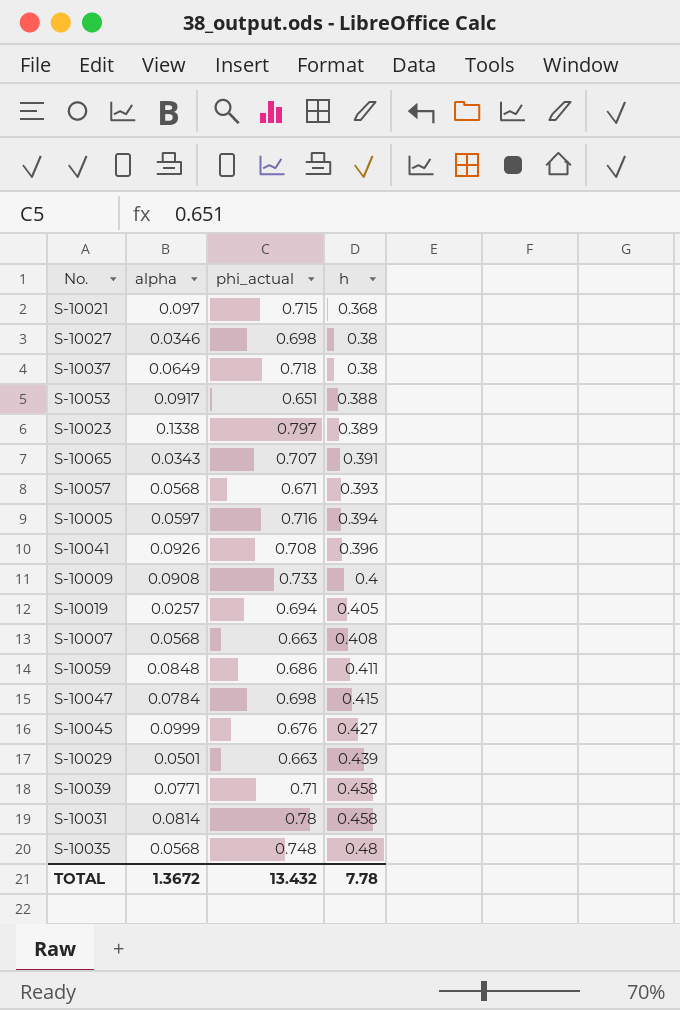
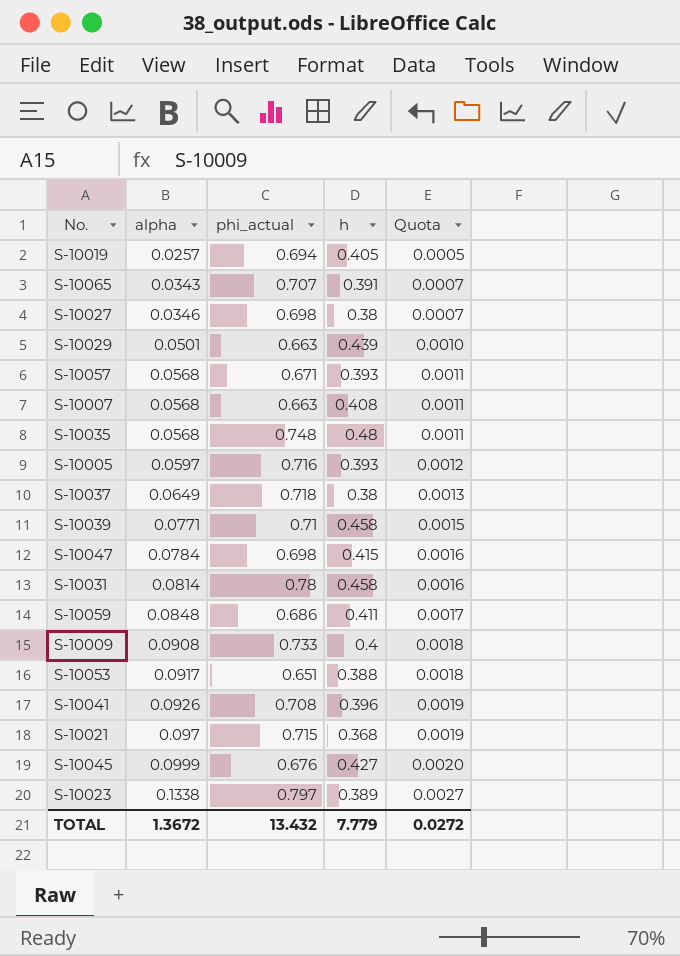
row order: h ascending -> alpha ascending
column Quota | formula: none -> [alpha] * 0.02
S-10005 | h: 0.394 -> 0.393
TOTAL | h: 7.78 -> 7.779

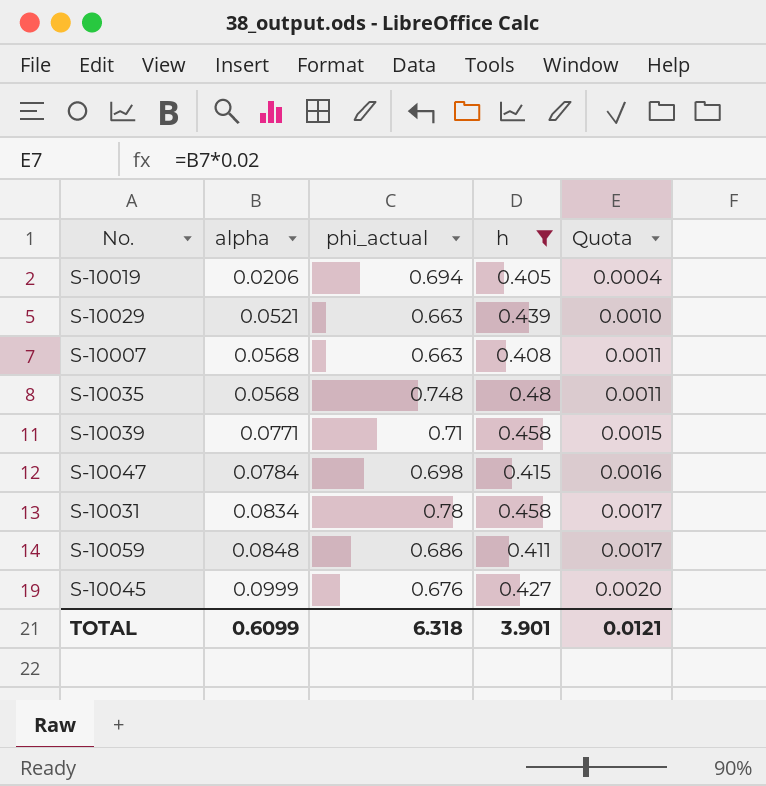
filter: none -> h >= 0.405
S-10019 | alpha: 0.0257 -> 0.0206
S-10019 | Quota: 0.0005 -> 0.0004
S-10029 | alpha: 0.0501 -> 0.0521
S-10031 | alpha: 0.0814 -> 0.0834
S-10031 | Quota: 0.0016 -> 0.0017
TOTAL | alpha: 1.3672 -> 0.6099
TOTAL | phi_actual: 13.432 -> 6.318
TOTAL | h: 7.779 -> 3.901
TOTAL | Quota: 0.0272 -> 0.0121

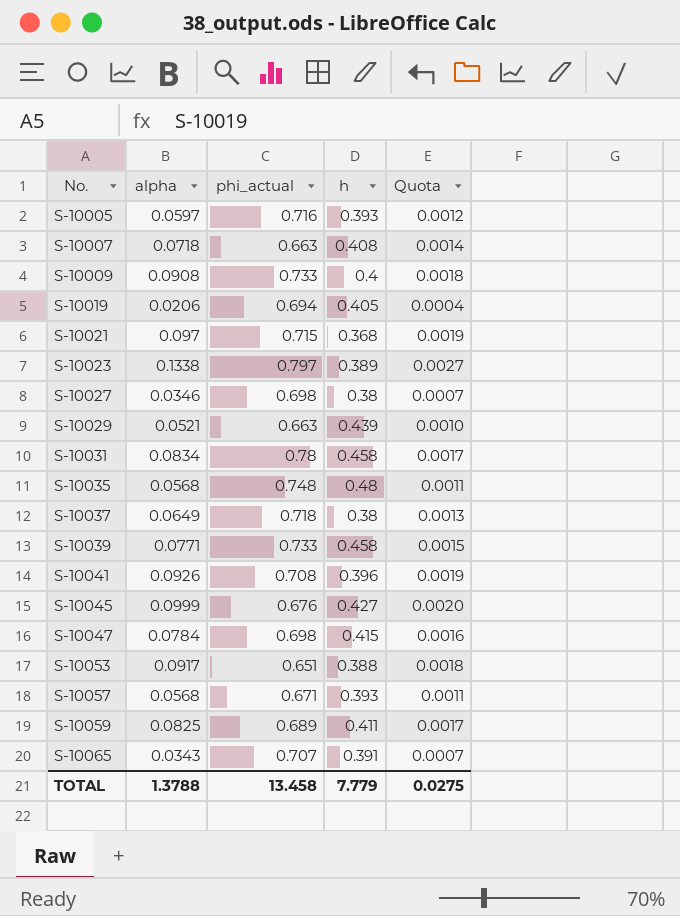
filter: h >= 0.405 -> none
row order: alpha ascending -> No. ascending
S-10007 | alpha: 0.0568 -> 0.0718
S-10007 | Quota: 0.0011 -> 0.0014
S-10039 | phi_actual: 0.71 -> 0.733
S-10059 | alpha: 0.0848 -> 0.0825
S-10059 | phi_actual: 0.686 -> 0.689
TOTAL | alpha: 0.6099 -> 1.3788
TOTAL | phi_actual: 6.318 -> 13.458
TOTAL | h: 3.901 -> 7.779
TOTAL | Quota: 0.0121 -> 0.0275

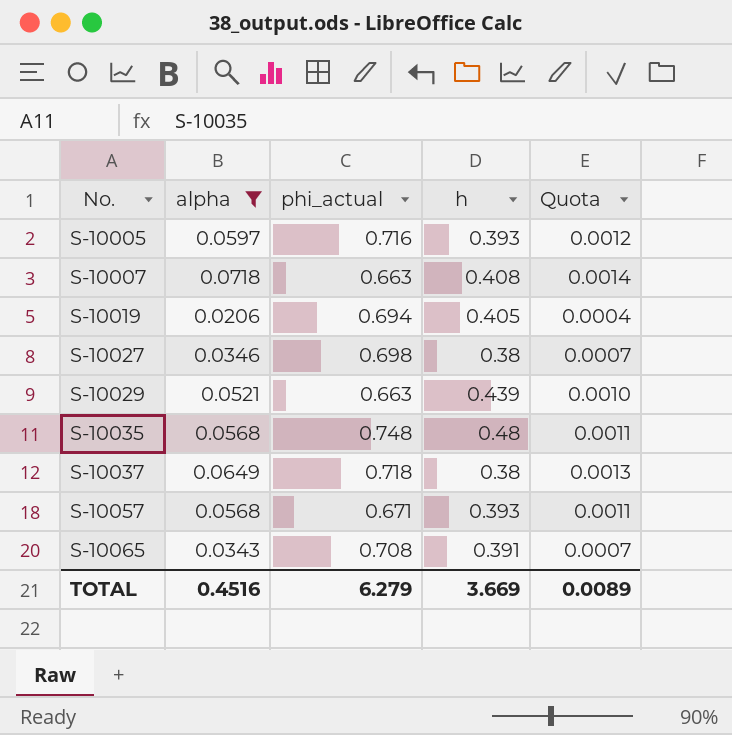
filter: none -> alpha <= 0.0718
S-10065 | phi_actual: 0.707 -> 0.708
TOTAL | alpha: 1.3788 -> 0.4516
TOTAL | phi_actual: 13.458 -> 6.279
TOTAL | h: 7.779 -> 3.669
TOTAL | Quota: 0.0275 -> 0.0089

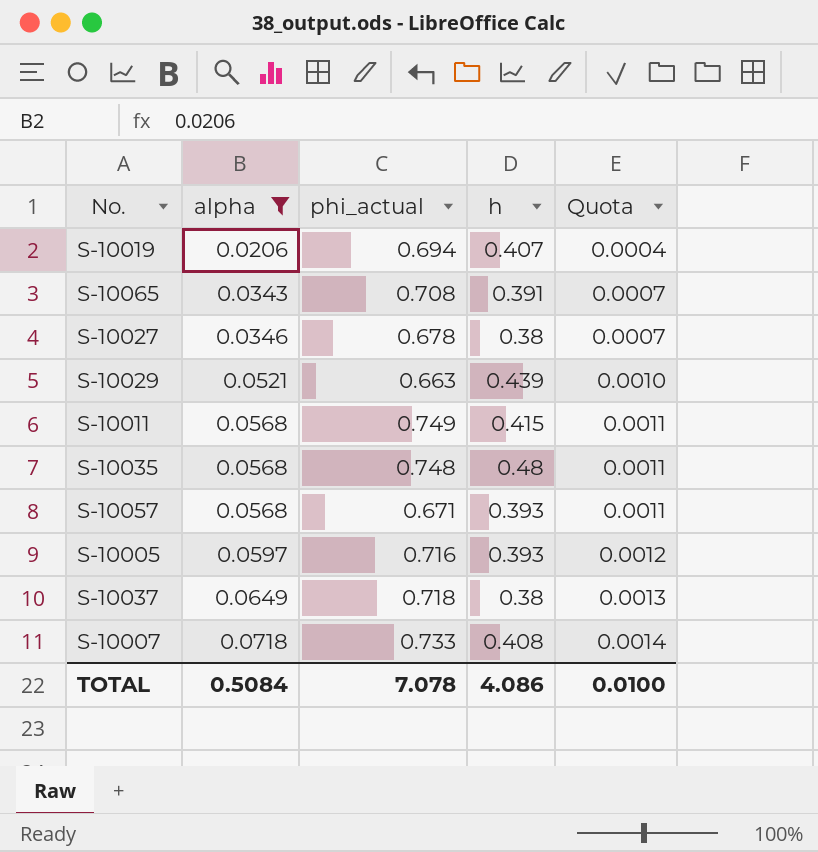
row order: No. ascending -> alpha ascending
S-10019 | h: 0.405 -> 0.407
S-10027 | phi_actual: 0.698 -> 0.678
row S-10011: none -> 0.0568 | 0.749 | 0.415 | 0.0011
S-10007 | phi_actual: 0.663 -> 0.733
TOTAL | alpha: 0.4516 -> 0.5084
TOTAL | phi_actual: 6.279 -> 7.078
TOTAL | h: 3.669 -> 4.086
TOTAL | Quota: 0.0089 -> 0.0100

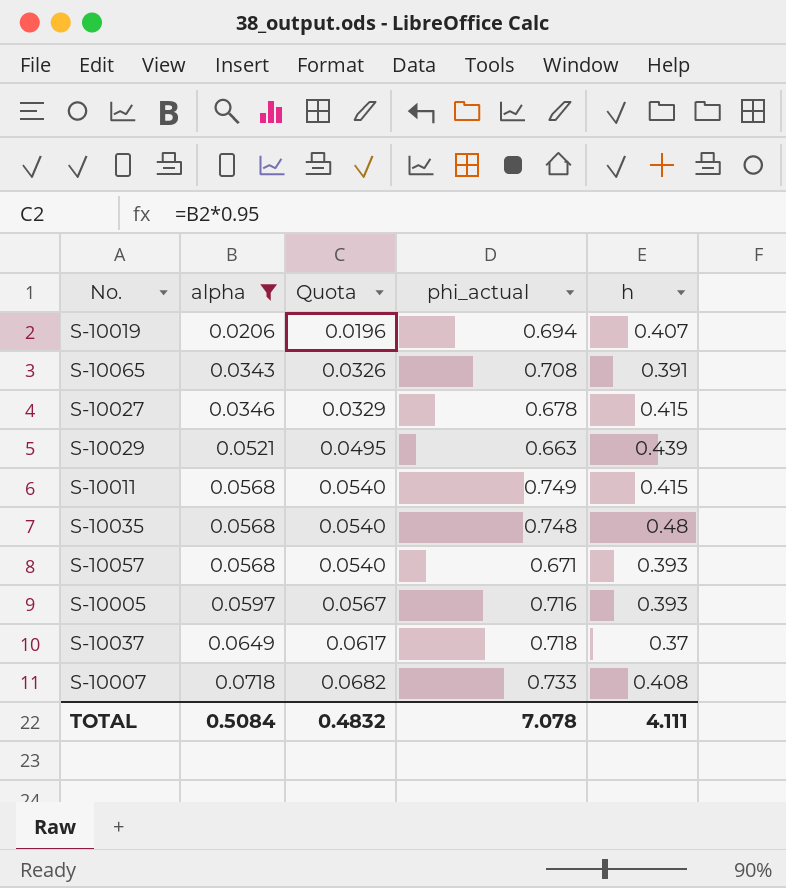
column Quota | formula: [alpha] * 0.02 -> [alpha] * 0.95
column Quota | position: 5 -> 3
S-10027 | h: 0.38 -> 0.415
S-10037 | h: 0.38 -> 0.37
TOTAL | Quota: 0.0100 -> 0.4832
TOTAL | h: 4.086 -> 4.111

